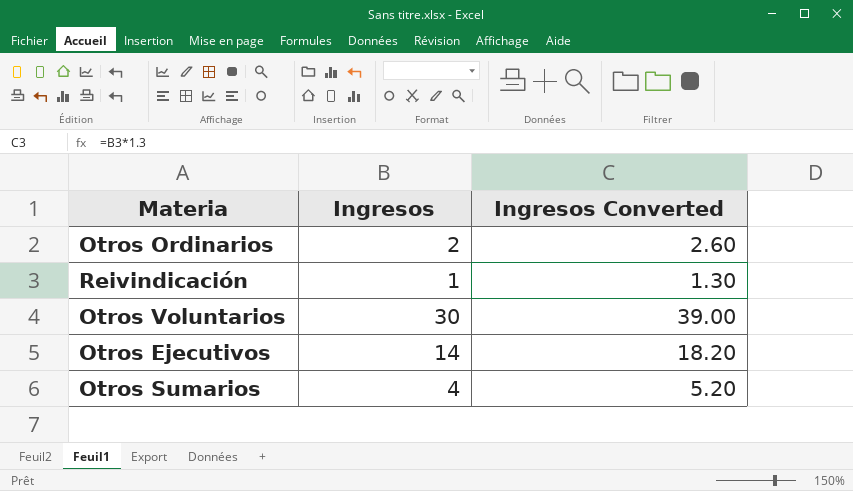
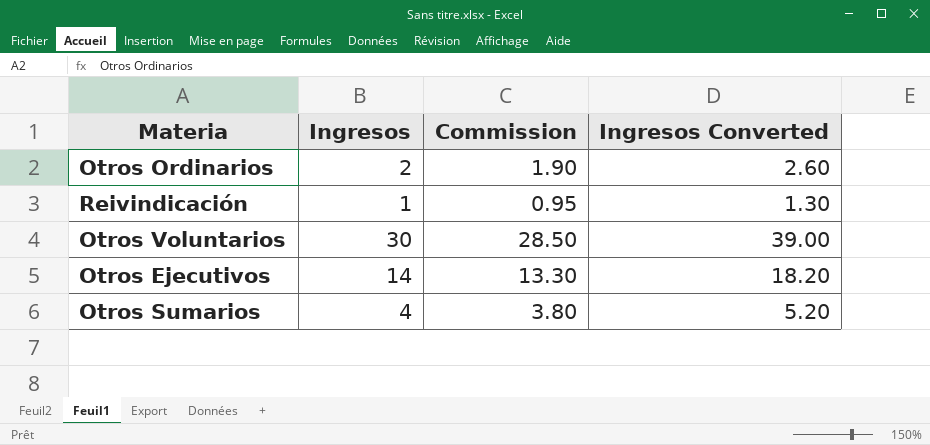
column Commission | formula: none -> [Ingresos] * 0.95

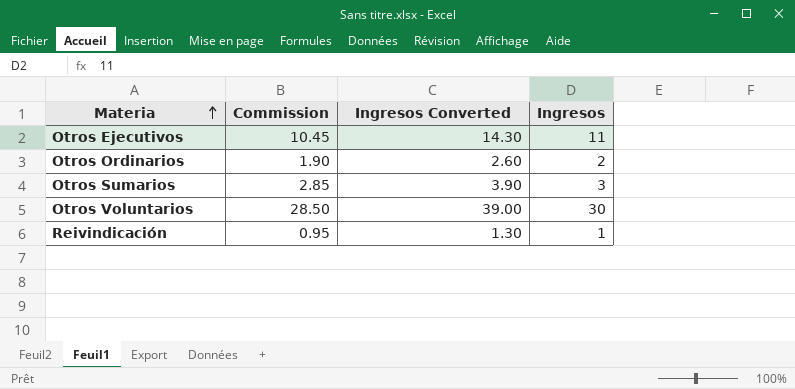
row order: none -> Materia ascending
column Ingresos | position: 2 -> 4
Otros Ejecutivos | Commission: 13.30 -> 10.45
Otros Ejecutivos | Ingresos Converted: 18.20 -> 14.30
Otros Ejecutivos | Ingresos: 14 -> 11
Otros Sumarios | Commission: 3.80 -> 2.85
Otros Sumarios | Ingresos Converted: 5.20 -> 3.90
Otros Sumarios | Ingresos: 4 -> 3

